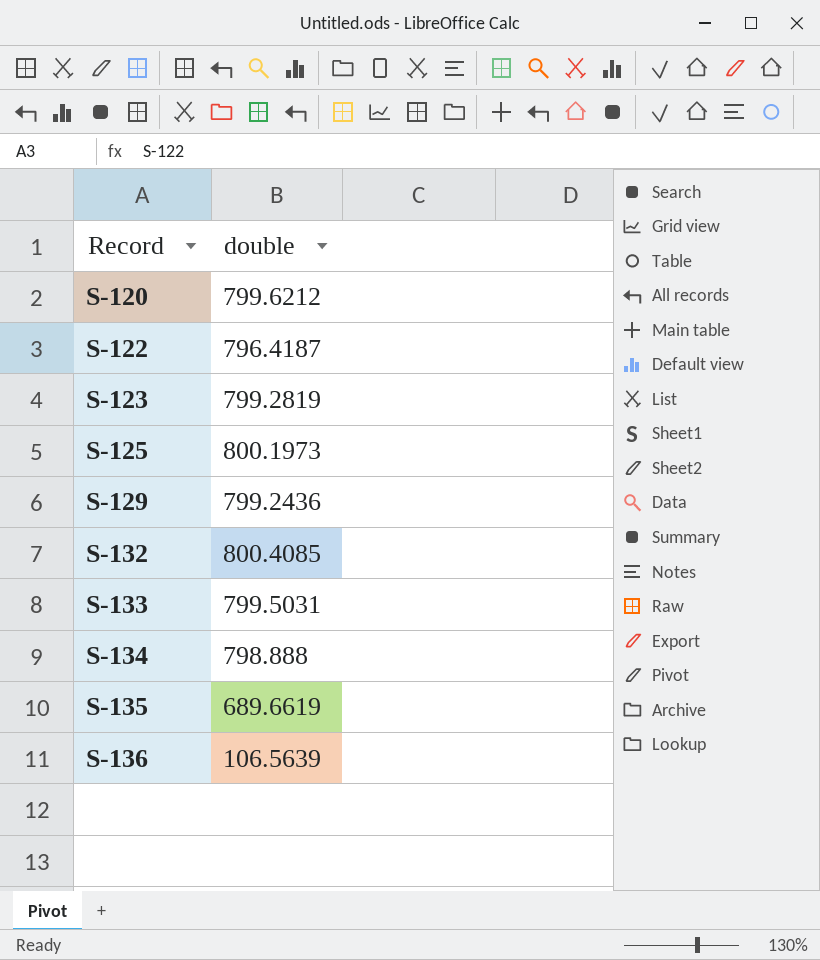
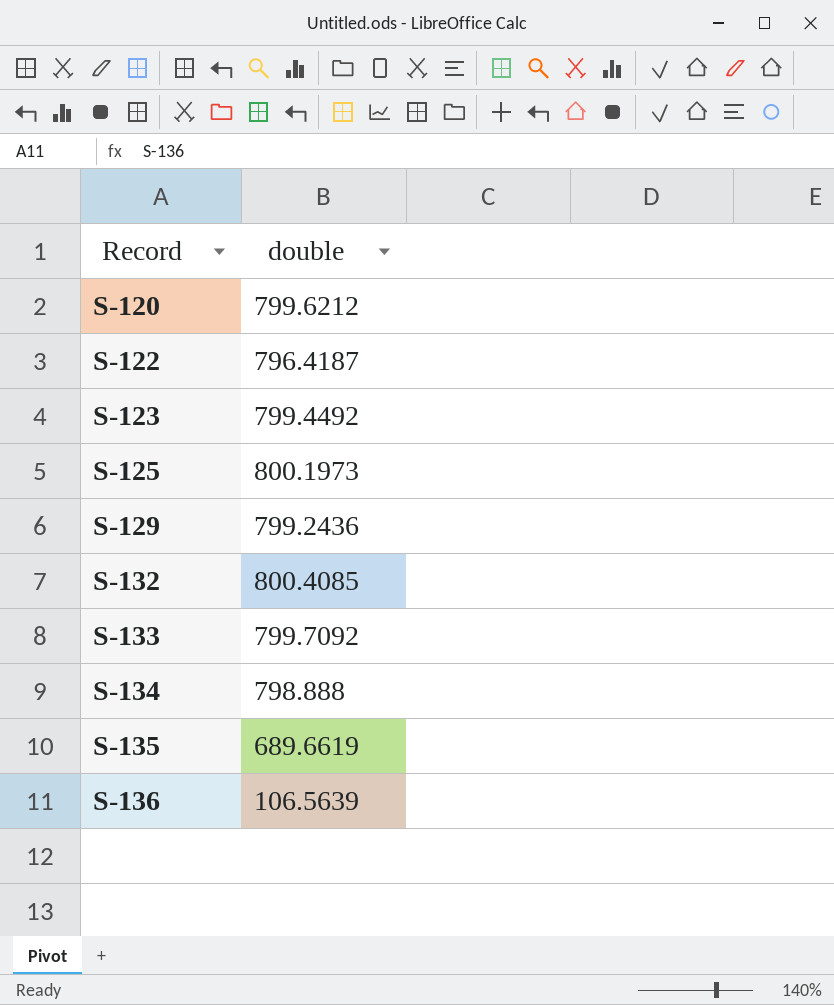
S-123 | double: 799.2819 -> 799.4492
S-133 | double: 799.5031 -> 799.7092

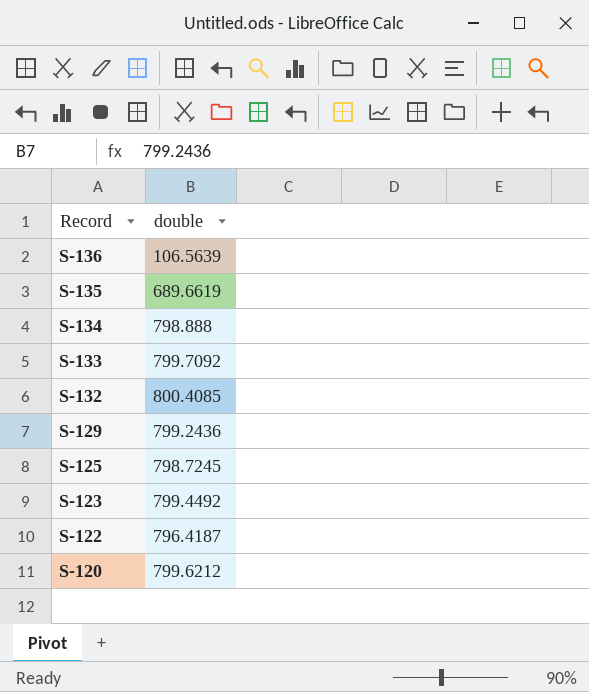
row order: Record ascending -> Record descending
S-125 | double: 800.1973 -> 798.7245

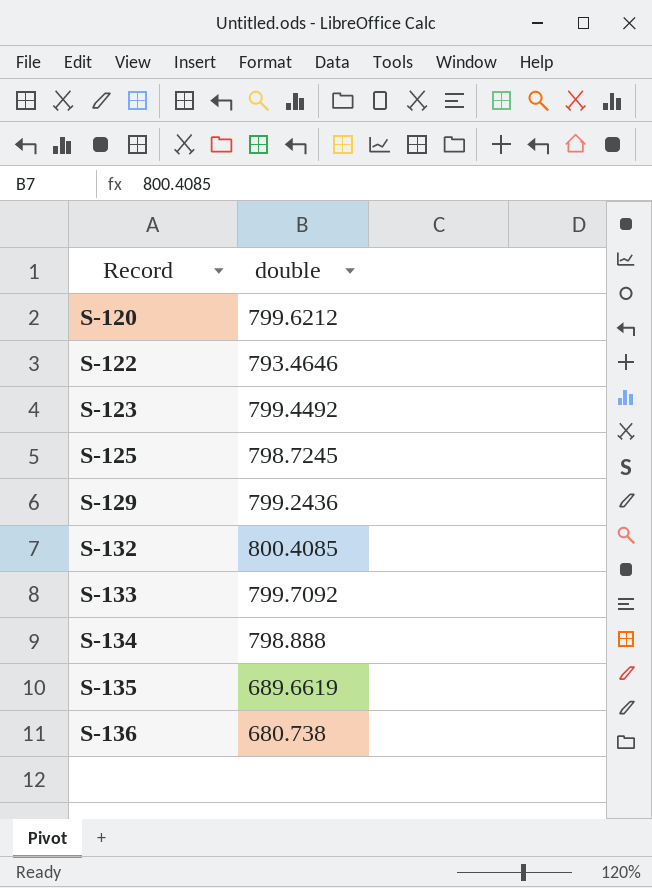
row order: Record descending -> Record ascending
S-122 | double: 796.4187 -> 793.4646
S-136 | double: 106.5639 -> 680.738

